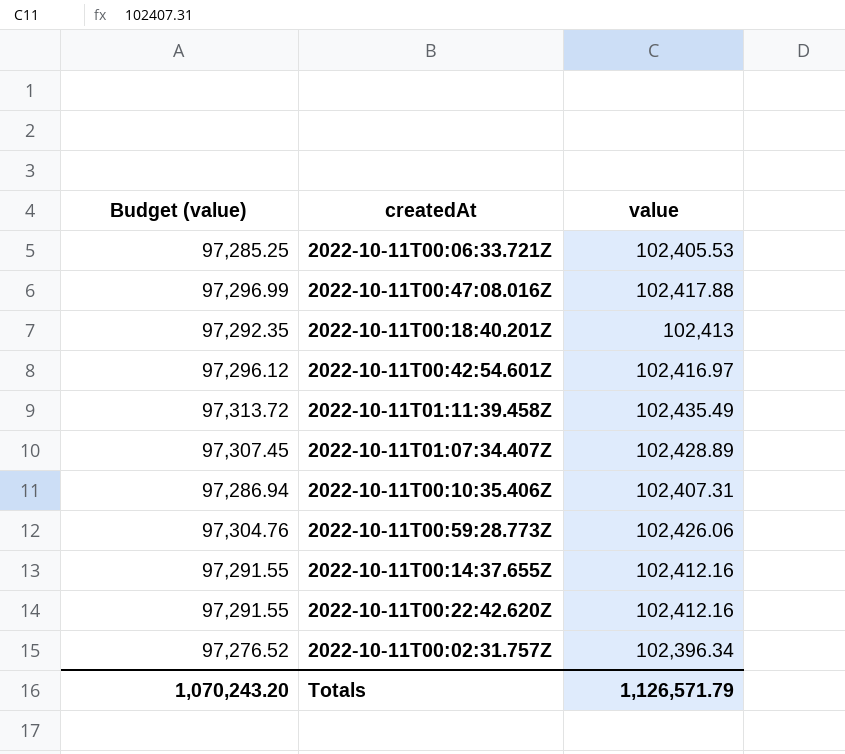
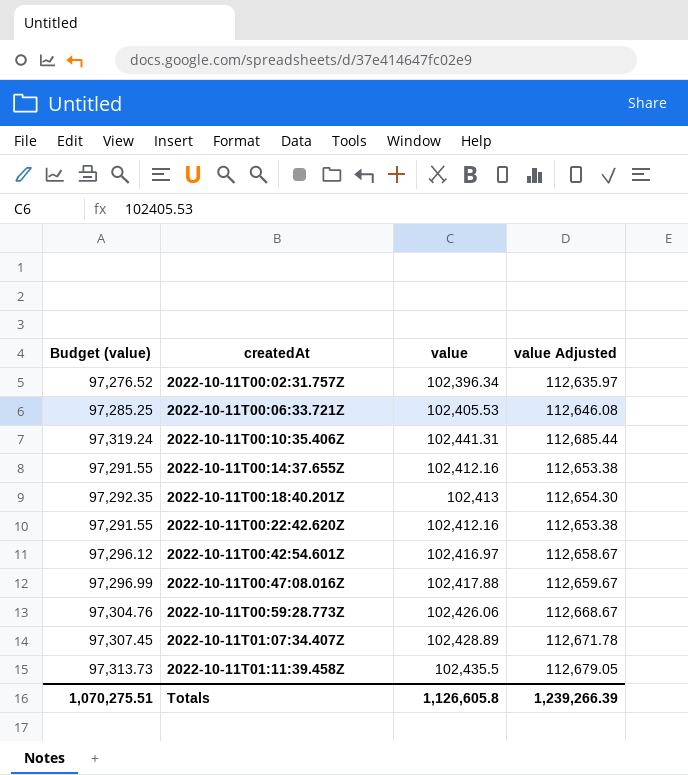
row order: none -> createdAt ascending
column value Adjusted | formula: none -> [value] * 1.1
2022-10-11T00:10:35.406Z | Budget (value): 97,286.94 -> 97,319.24
2022-10-11T00:10:35.406Z | value: 102,407.31 -> 102,441.31
2022-10-11T01:11:39.458Z | Budget (value): 97,313.72 -> 97,313.73
2022-10-11T01:11:39.458Z | value: 102,435.49 -> 102,435.5
Totals | Budget (value): 1,070,243.20 -> 1,070,275.51
Totals | value: 1,126,571.79 -> 1,126,605.8

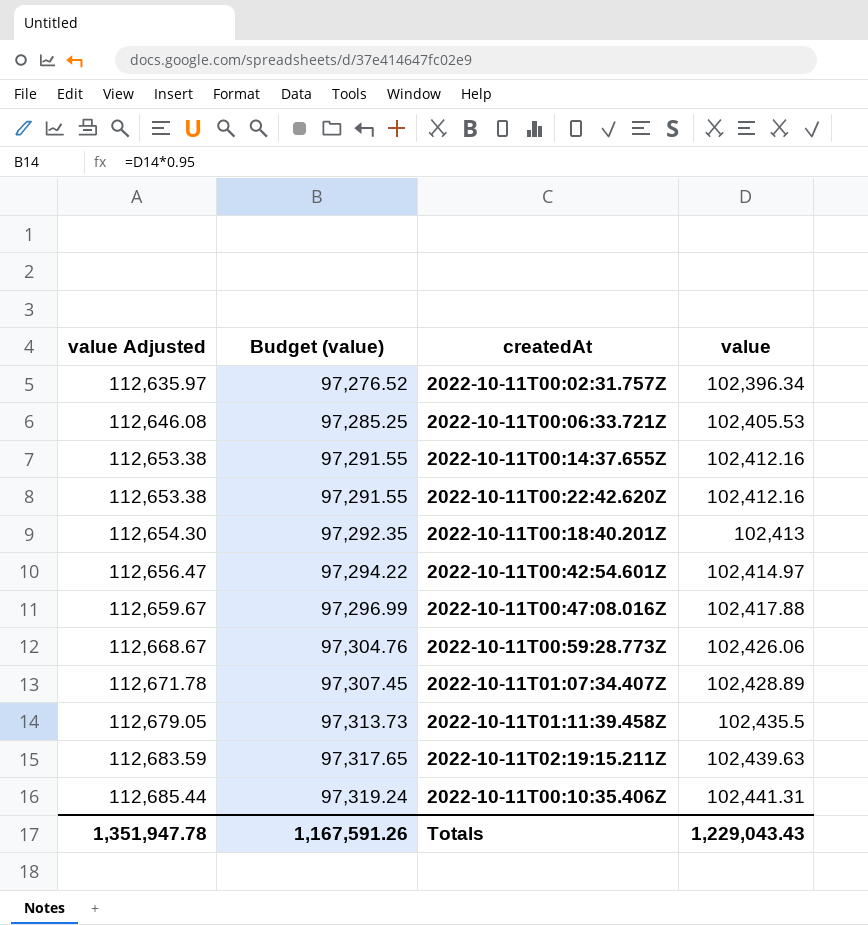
row order: createdAt ascending -> value Adjusted ascending
column value Adjusted | position: 4 -> 1
2022-10-11T00:42:54.601Z | value Adjusted: 112,658.67 -> 112,656.47
2022-10-11T00:42:54.601Z | Budget (value): 97,296.12 -> 97,294.22
2022-10-11T00:42:54.601Z | value: 102,416.97 -> 102,414.97
row 2022-10-11T02:19:15.211Z: none -> 112,683.59 | 97,317.65 | 102,439.63
Totals | value Adjusted: 1,239,266.39 -> 1,351,947.78
Totals | Budget (value): 1,070,275.51 -> 1,167,591.26
Totals | value: 1,126,605.8 -> 1,229,043.43

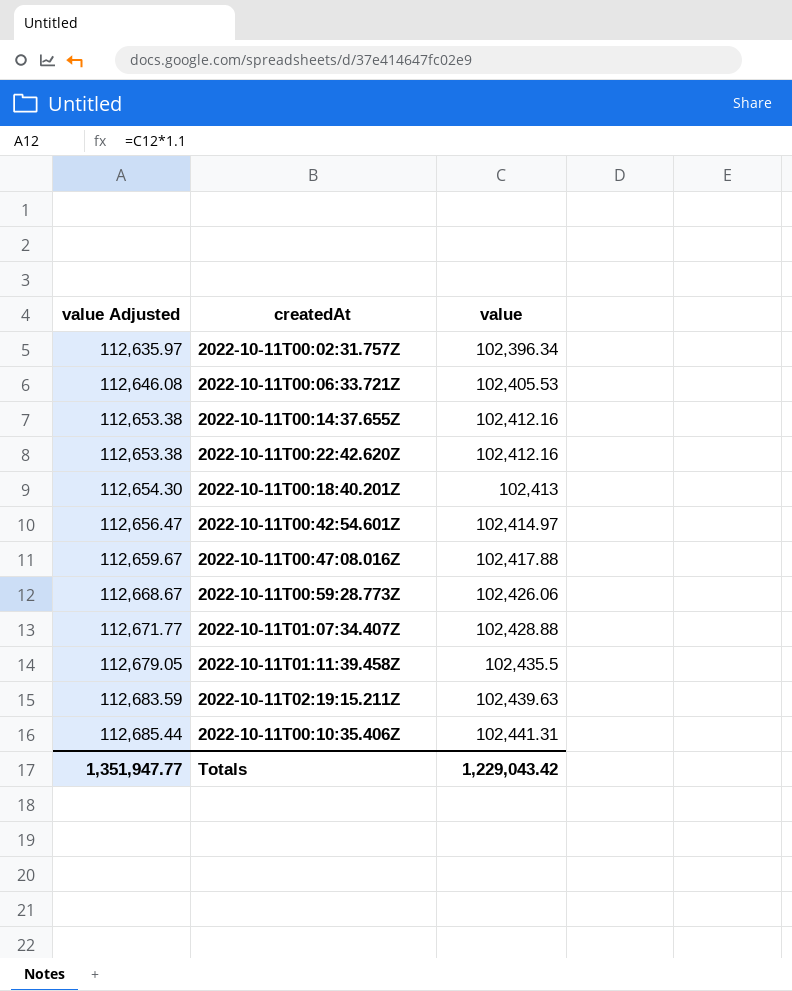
column Budget (value) | formula: [value] * 0.95 -> none
2022-10-11T01:07:34.407Z | value Adjusted: 112,671.78 -> 112,671.77
2022-10-11T01:07:34.407Z | value: 102,428.89 -> 102,428.88
Totals | value Adjusted: 1,351,947.78 -> 1,351,947.77
Totals | value: 1,229,043.43 -> 1,229,043.42

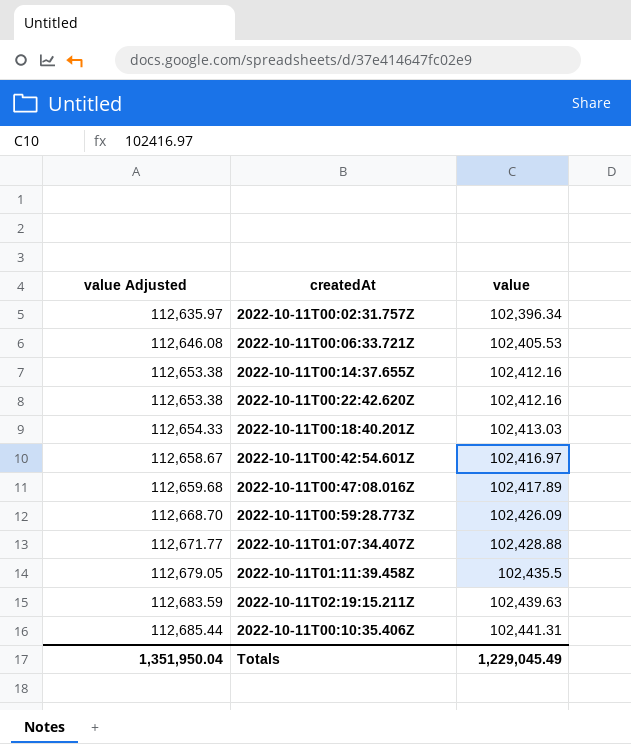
2022-10-11T00:18:40.201Z | value Adjusted: 112,654.30 -> 112,654.33
2022-10-11T00:18:40.201Z | value: 102,413 -> 102,413.03
2022-10-11T00:42:54.601Z | value Adjusted: 112,656.47 -> 112,658.67
2022-10-11T00:42:54.601Z | value: 102,414.97 -> 102,416.97
2022-10-11T00:47:08.016Z | value Adjusted: 112,659.67 -> 112,659.68
2022-10-11T00:47:08.016Z | value: 102,417.88 -> 102,417.89
2022-10-11T00:59:28.773Z | value Adjusted: 112,668.67 -> 112,668.70
2022-10-11T00:59:28.773Z | value: 102,426.06 -> 102,426.09
Totals | value Adjusted: 1,351,947.77 -> 1,351,950.04
Totals | value: 1,229,043.42 -> 1,229,045.49

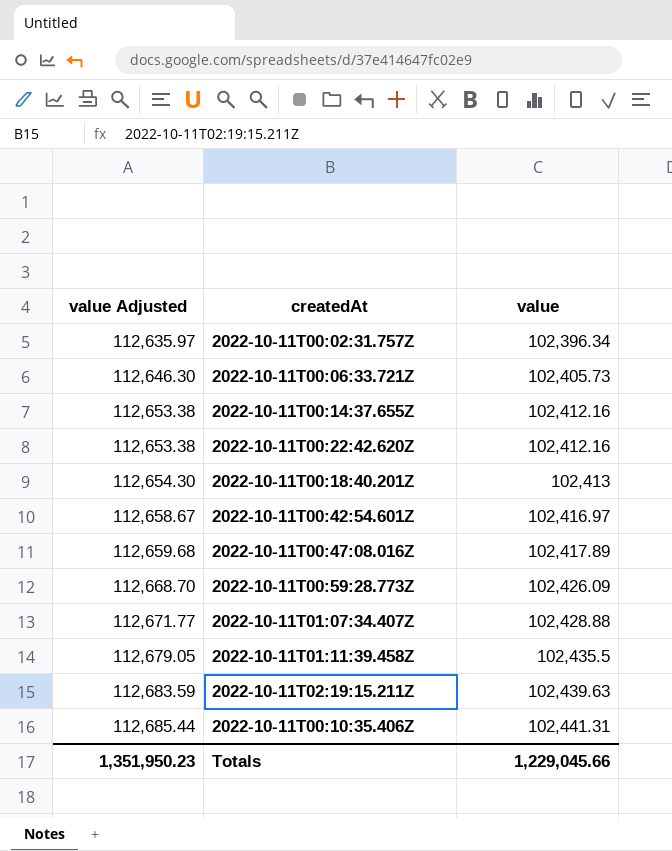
2022-10-11T00:06:33.721Z | value Adjusted: 112,646.08 -> 112,646.30
2022-10-11T00:06:33.721Z | value: 102,405.53 -> 102,405.73
2022-10-11T00:18:40.201Z | value Adjusted: 112,654.33 -> 112,654.30
2022-10-11T00:18:40.201Z | value: 102,413.03 -> 102,413
Totals | value Adjusted: 1,351,950.04 -> 1,351,950.23
Totals | value: 1,229,045.49 -> 1,229,045.66

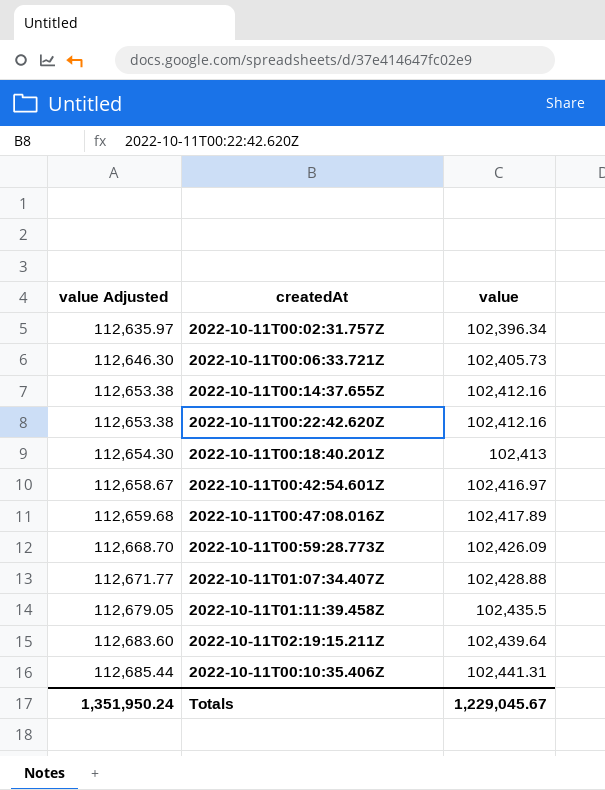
2022-10-11T02:19:15.211Z | value Adjusted: 112,683.59 -> 112,683.60
2022-10-11T02:19:15.211Z | value: 102,439.63 -> 102,439.64
Totals | value Adjusted: 1,351,950.23 -> 1,351,950.24
Totals | value: 1,229,045.66 -> 1,229,045.67

